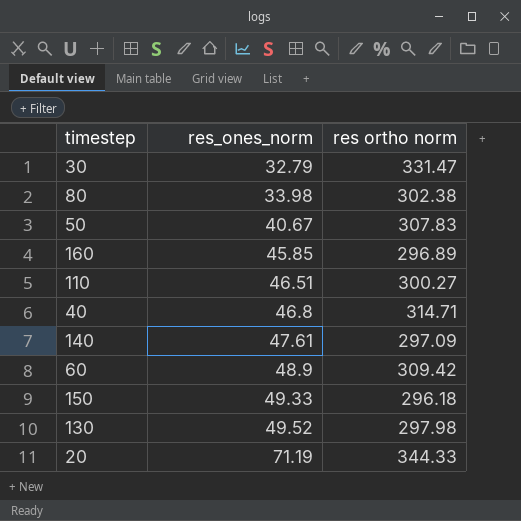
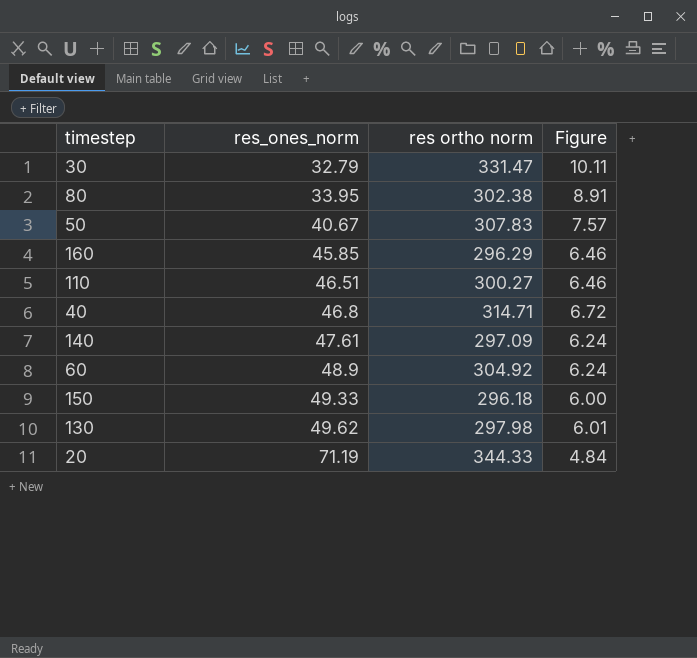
column Figure | formula: none -> [res ortho norm] / [res_ones_norm]
80 | res_ones_norm: 33.98 -> 33.95
160 | res ortho norm: 296.89 -> 296.29
60 | res ortho norm: 309.42 -> 304.92
130 | res_ones_norm: 49.52 -> 49.62

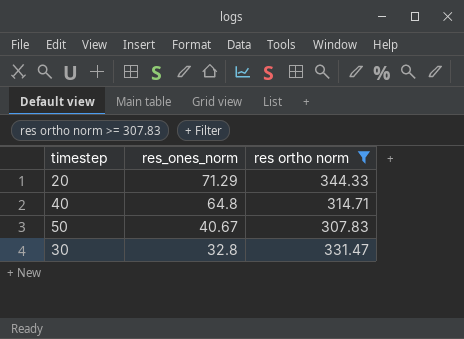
filter: none -> res ortho norm >= 307.83
row order: res_ones_norm ascending -> res_ones_norm descending
column Figure | formula: [res ortho norm] / [res_ones_norm] -> none
20 | res_ones_norm: 71.19 -> 71.29
40 | res_ones_norm: 46.8 -> 64.8
30 | res_ones_norm: 32.79 -> 32.8

